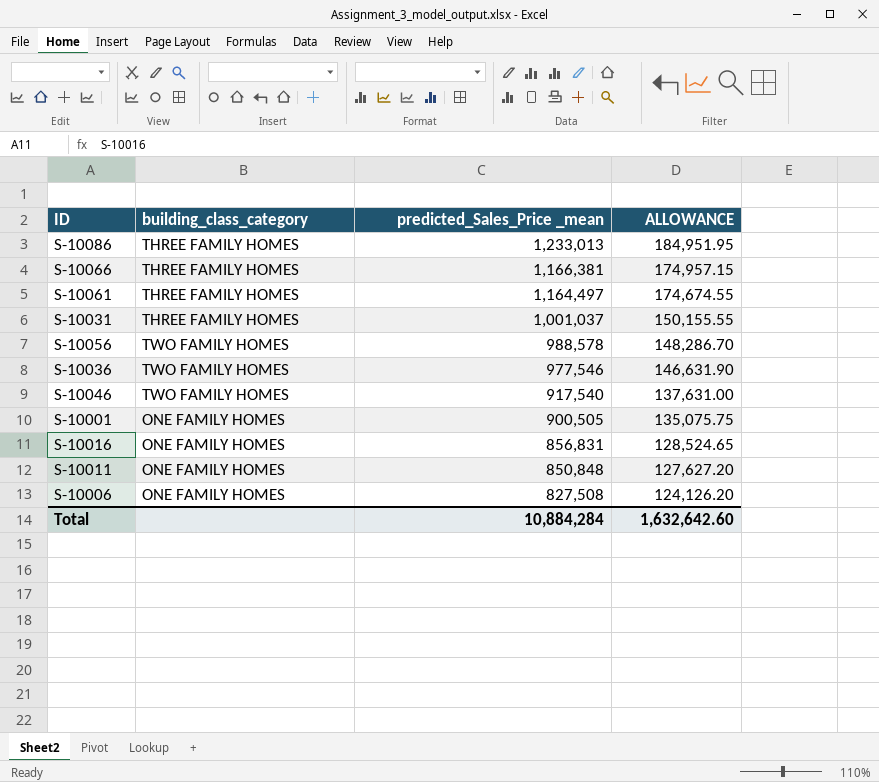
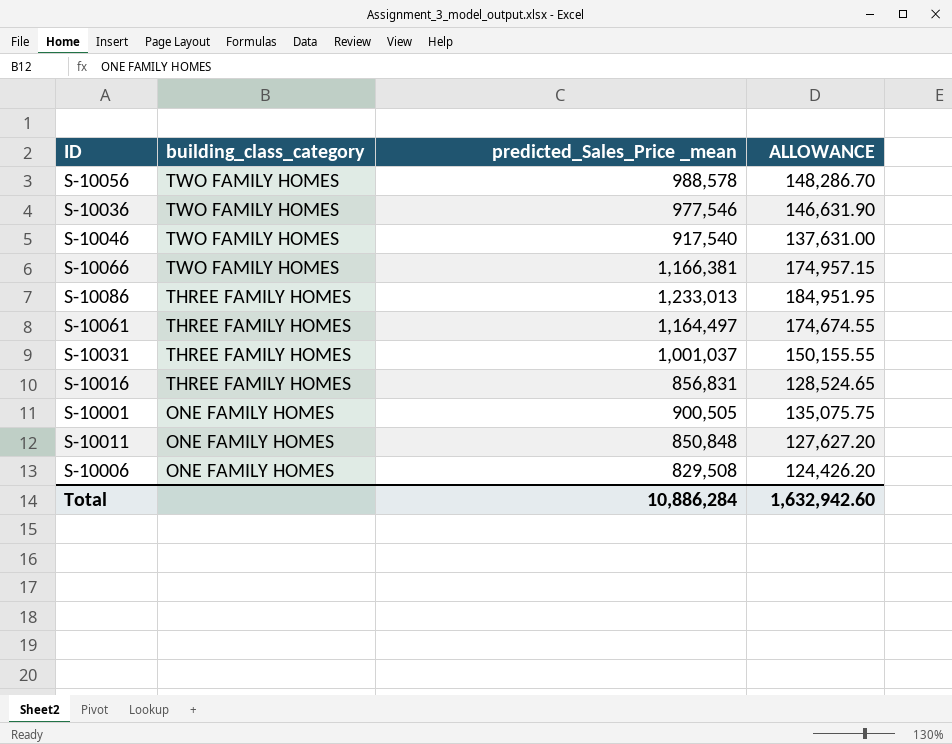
row order: predicted_Sales_Price _mean descending -> building_class_category descending
S-10066 | building_class_category: THREE FAMILY HOMES -> TWO FAMILY HOMES
S-10016 | building_class_category: ONE FAMILY HOMES -> THREE FAMILY HOMES
S-10006 | predicted_Sales_Price _mean: 827,508 -> 829,508
S-10006 | ALLOWANCE: 124,126.20 -> 124,426.20
Total | predicted_Sales_Price _mean: 10,884,284 -> 10,886,284
Total | ALLOWANCE: 1,632,642.60 -> 1,632,942.60

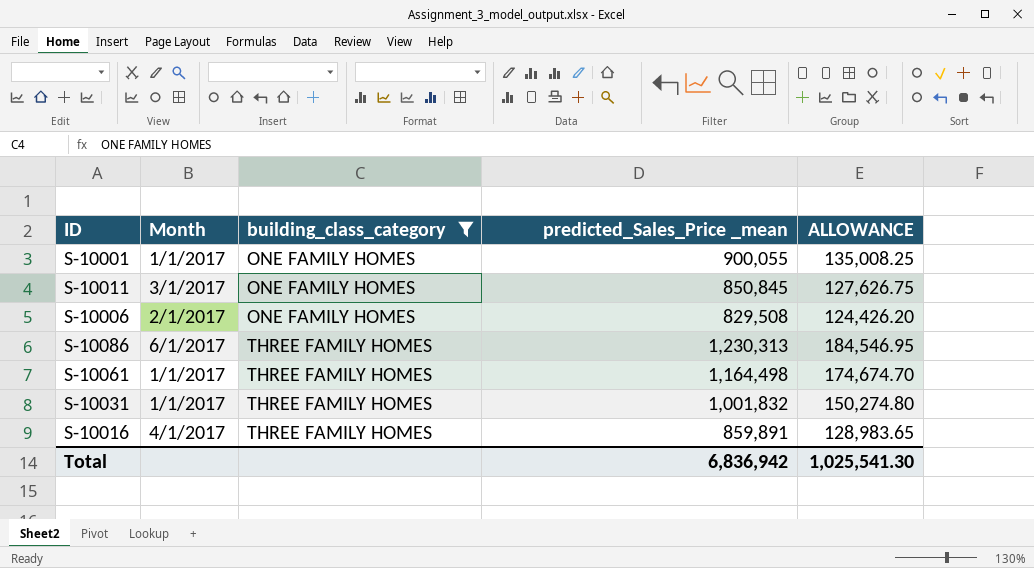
filter: none -> building_class_category != TWO FAMILY HOMES
row order: building_class_category descending -> building_class_category ascending
column Month | position: none -> 2
S-10001 | predicted_Sales_Price _mean: 900,505 -> 900,055
S-10001 | ALLOWANCE: 135,075.75 -> 135,008.25
S-10011 | predicted_Sales_Price _mean: 850,848 -> 850,845
S-10011 | ALLOWANCE: 127,627.20 -> 127,626.75
S-10086 | predicted_Sales_Price _mean: 1,233,013 -> 1,230,313
S-10086 | ALLOWANCE: 184,951.95 -> 184,546.95
S-10061 | predicted_Sales_Price _mean: 1,164,497 -> 1,164,498
S-10061 | ALLOWANCE: 174,674.55 -> 174,674.70
S-10031 | predicted_Sales_Price _mean: 1,001,037 -> 1,001,832
S-10031 | ALLOWANCE: 150,155.55 -> 150,274.80
S-10016 | predicted_Sales_Price _mean: 856,831 -> 859,891
S-10016 | ALLOWANCE: 128,524.65 -> 128,983.65
Total | predicted_Sales_Price _mean: 10,886,284 -> 6,836,942
Total | ALLOWANCE: 1,632,942.60 -> 1,025,541.30

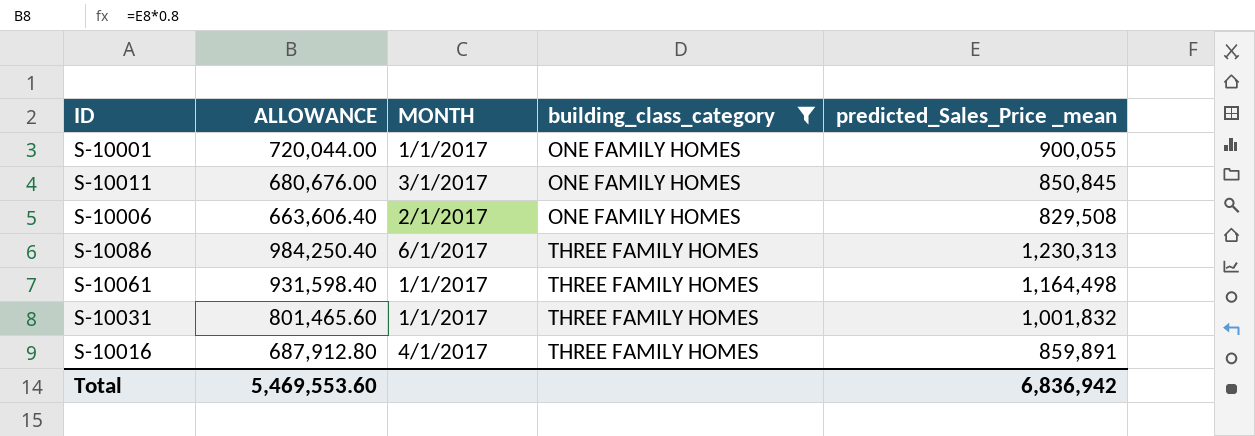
column ALLOWANCE | formula: [predicted_Sales_Price _mean] * 0.15 -> [predicted_Sales_Price _mean] * 0.8
column ALLOWANCE | position: 5 -> 2
column name: Month -> MONTH
Total | ALLOWANCE: 1,025,541.30 -> 5,469,553.60

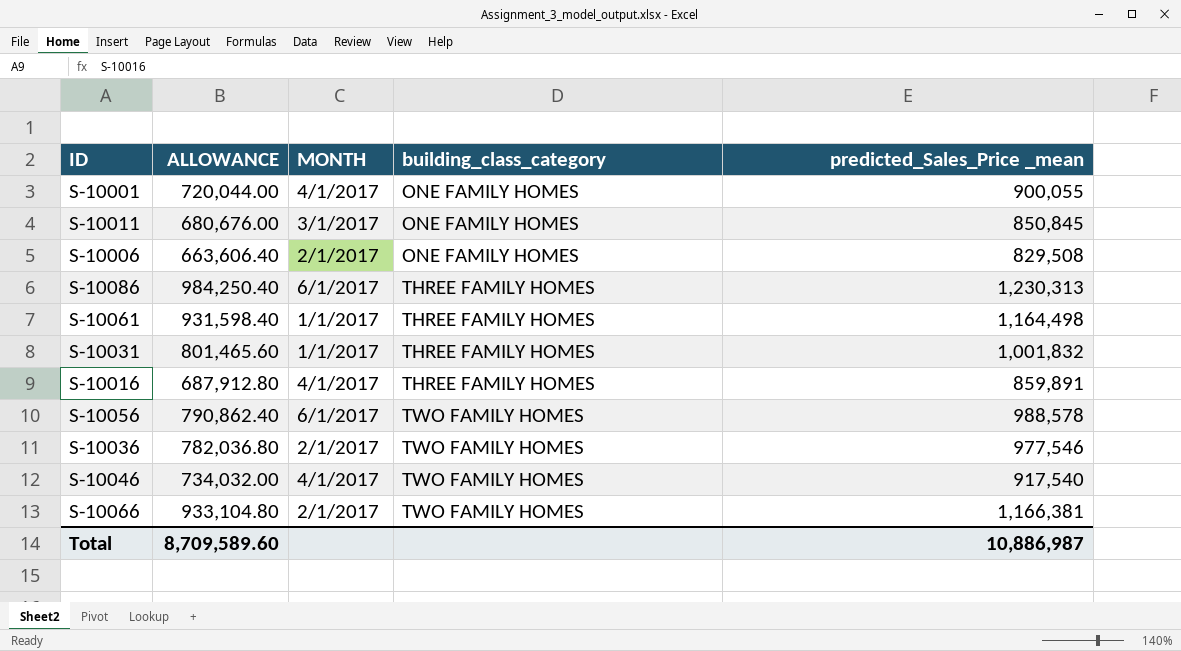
filter: building_class_category != TWO FAMILY HOMES -> none
S-10001 | MONTH: 1/1/2017 -> 4/1/2017
Total | ALLOWANCE: 5,469,553.60 -> 8,709,589.60
Total | predicted_Sales_Price _mean: 6,836,942 -> 10,886,987

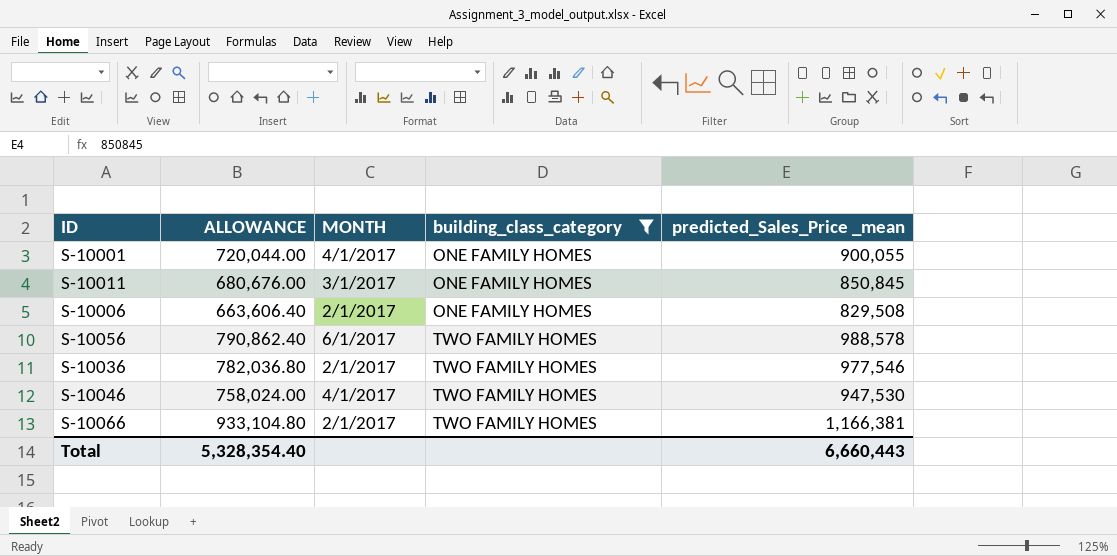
filter: none -> building_class_category != THREE FAMILY HOMES
S-10046 | ALLOWANCE: 734,032.00 -> 758,024.00
S-10046 | predicted_Sales_Price _mean: 917,540 -> 947,530
Total | ALLOWANCE: 8,709,589.60 -> 5,328,354.40
Total | predicted_Sales_Price _mean: 10,886,987 -> 6,660,443

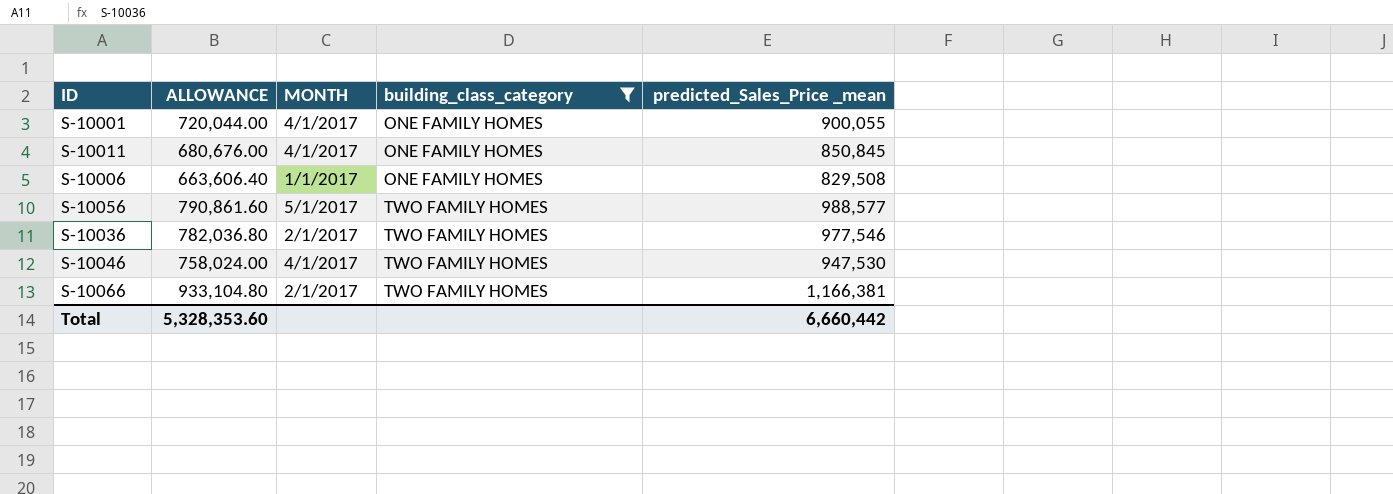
S-10011 | MONTH: 3/1/2017 -> 4/1/2017
S-10006 | MONTH: 2/1/2017 -> 1/1/2017
S-10056 | ALLOWANCE: 790,862.40 -> 790,861.60
S-10056 | MONTH: 6/1/2017 -> 5/1/2017
S-10056 | predicted_Sales_Price _mean: 988,578 -> 988,577
Total | ALLOWANCE: 5,328,354.40 -> 5,328,353.60
Total | predicted_Sales_Price _mean: 6,660,443 -> 6,660,442

